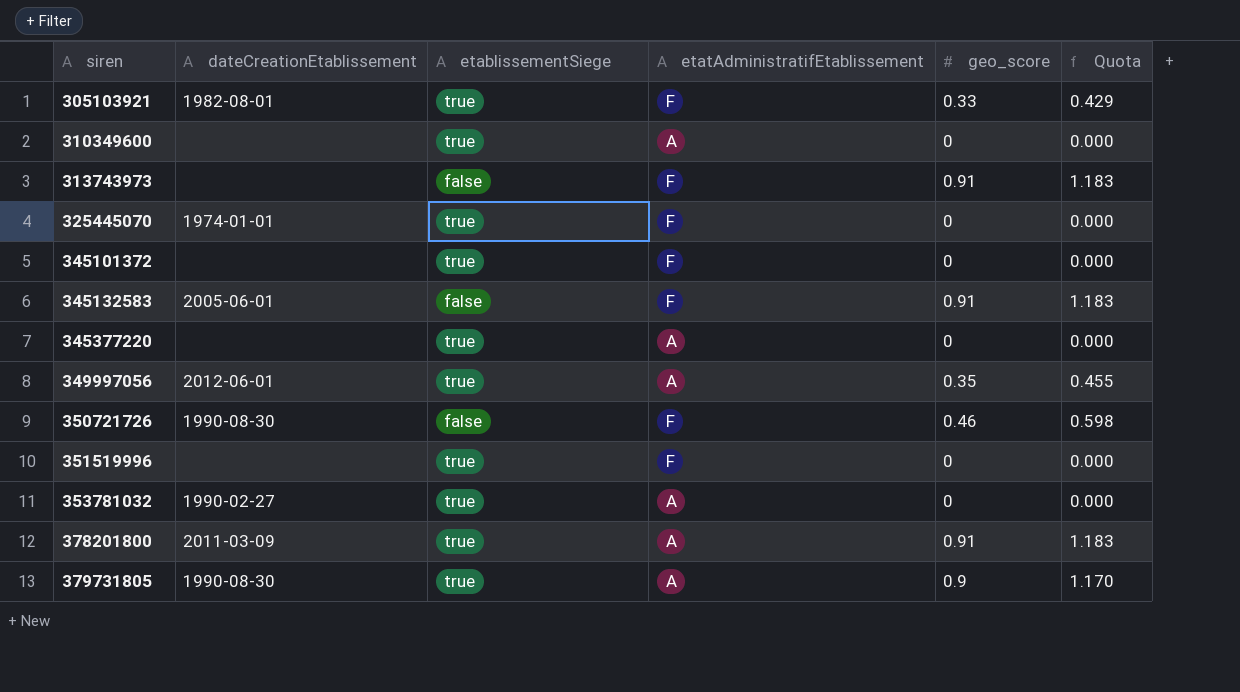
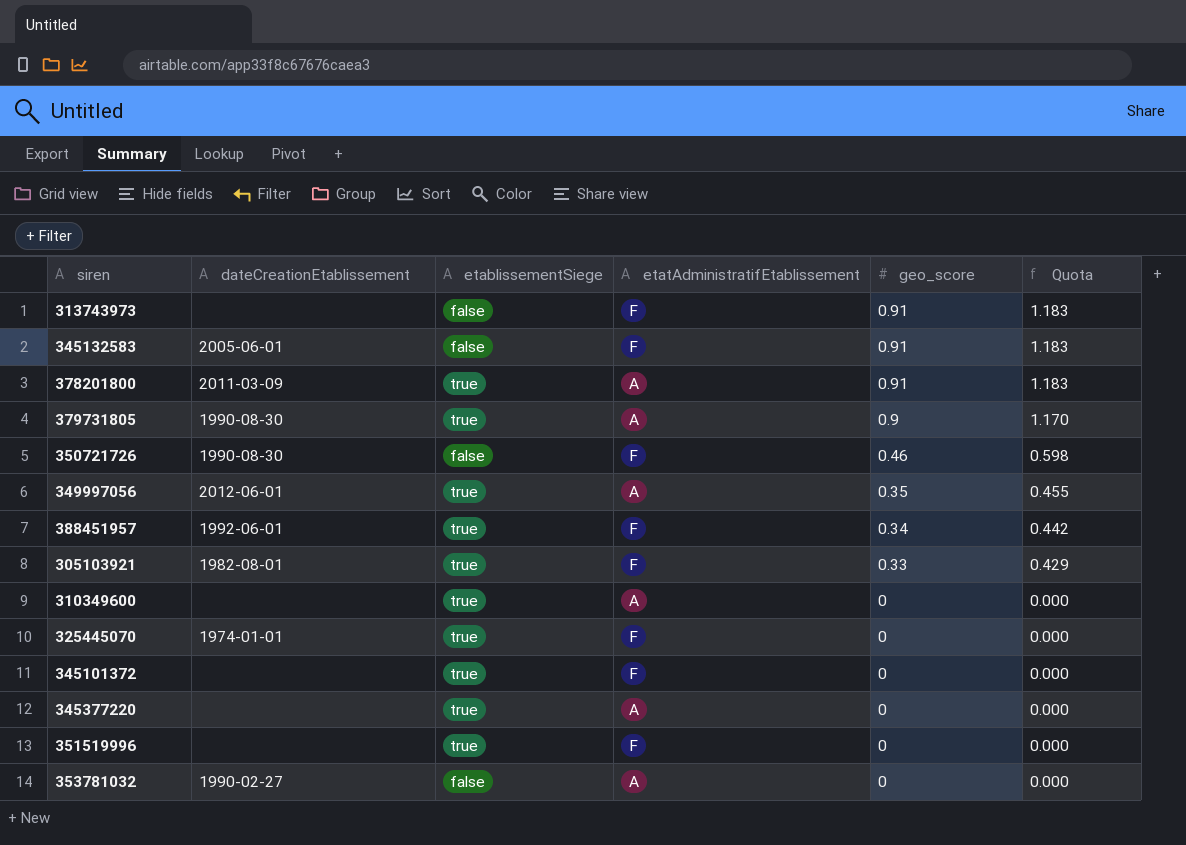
row order: siren ascending -> geo_score descending
row 388451957: none -> 1992-06-01 | true | F | 0.34 | 0.442
353781032 | etablissementSiege: true -> false

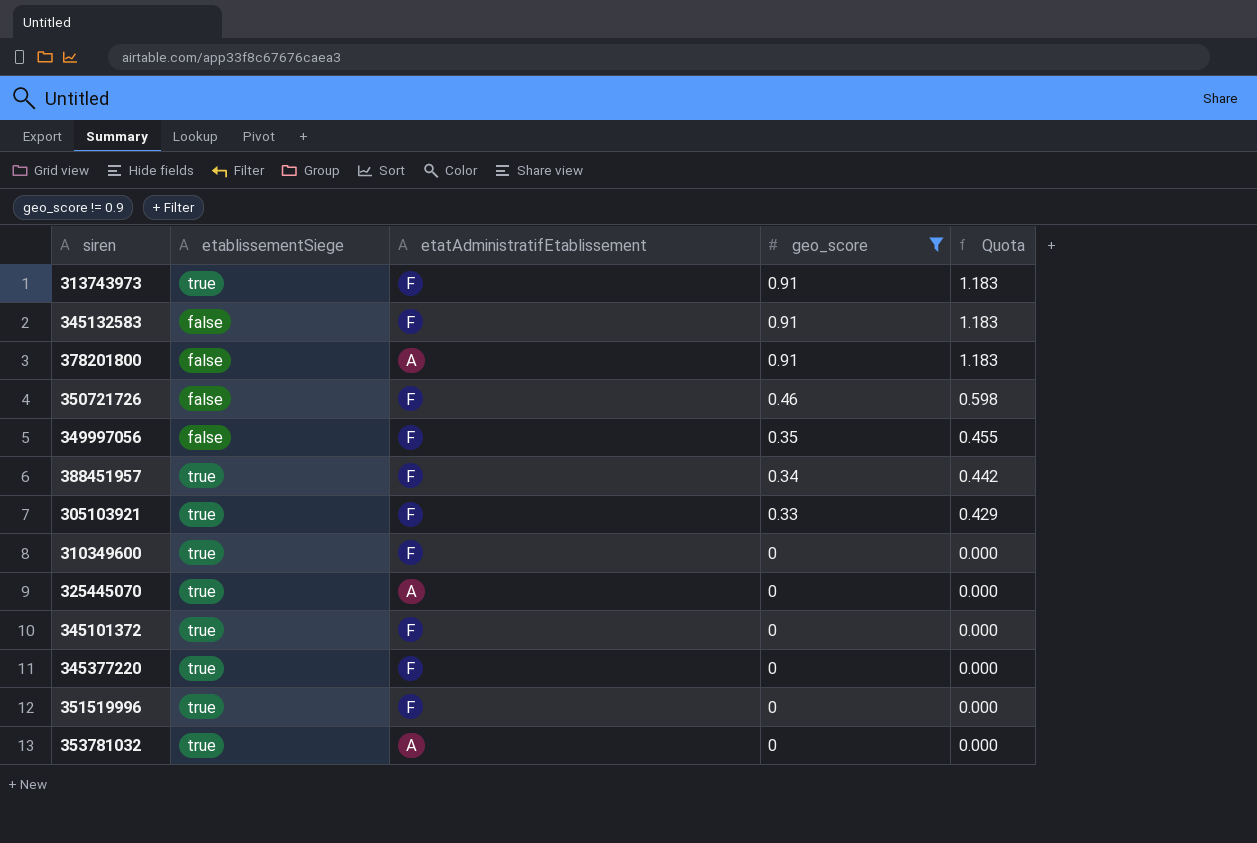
filter: none -> geo_score != 0.9
column dateCreationEtablissement | position: 2 -> none
313743973 | etablissementSiege: false -> true
378201800 | etablissementSiege: true -> false
349997056 | etablissementSiege: true -> false
349997056 | etatAdministratifEtablissement: A -> F
310349600 | etatAdministratifEtablissement: A -> F
325445070 | etatAdministratifEtablissement: F -> A
345377220 | etatAdministratifEtablissement: A -> F
353781032 | etablissementSiege: false -> true

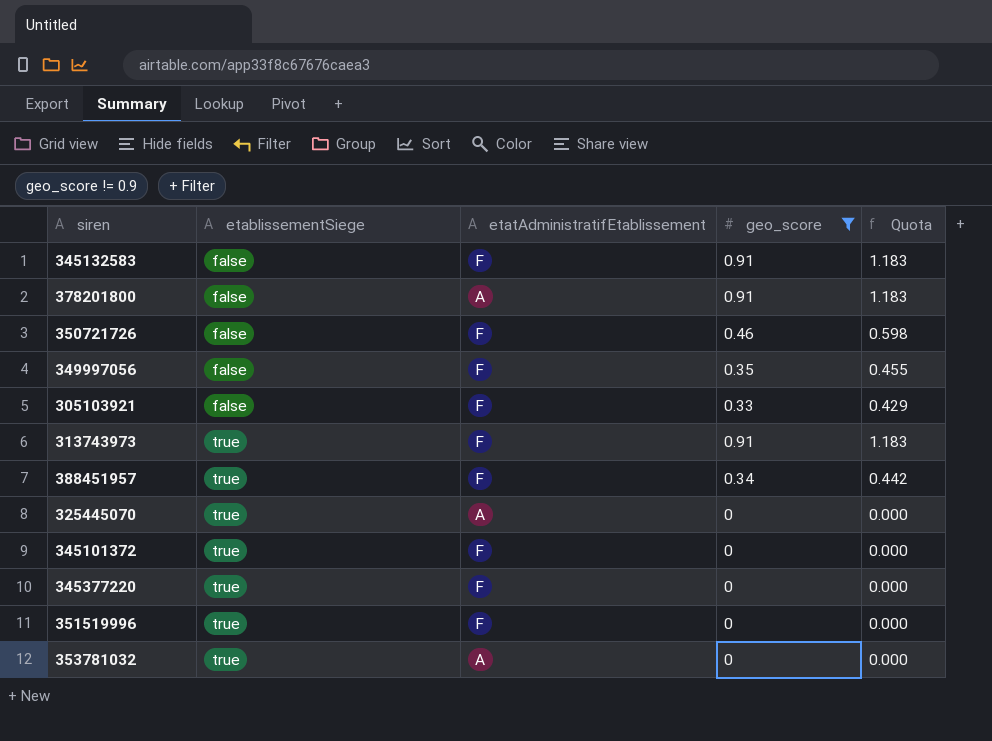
row order: geo_score descending -> etablissementSiege ascending
row 310349600: true | F | 0 | 0.000 -> none
305103921 | etablissementSiege: true -> false

